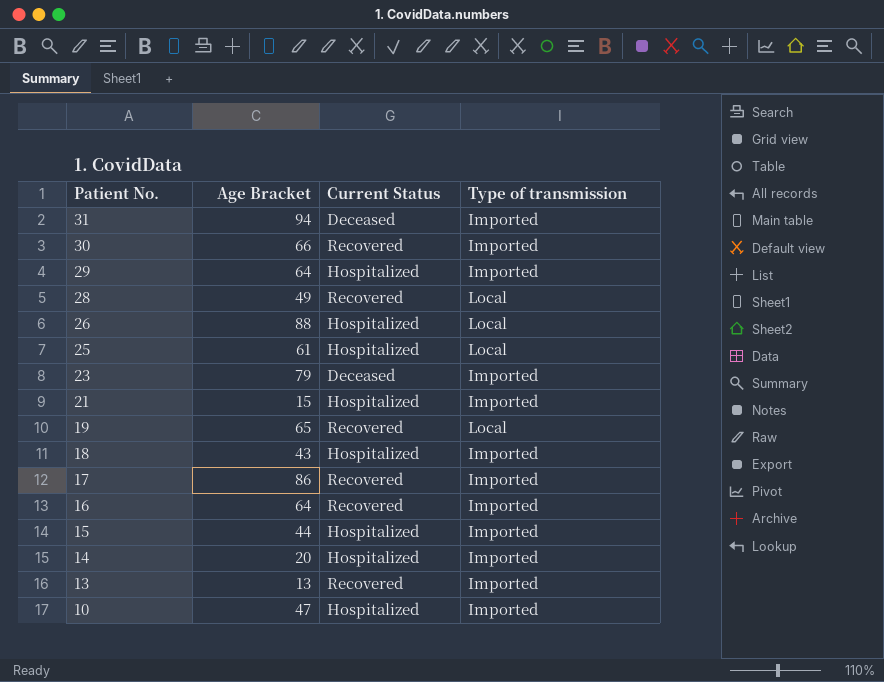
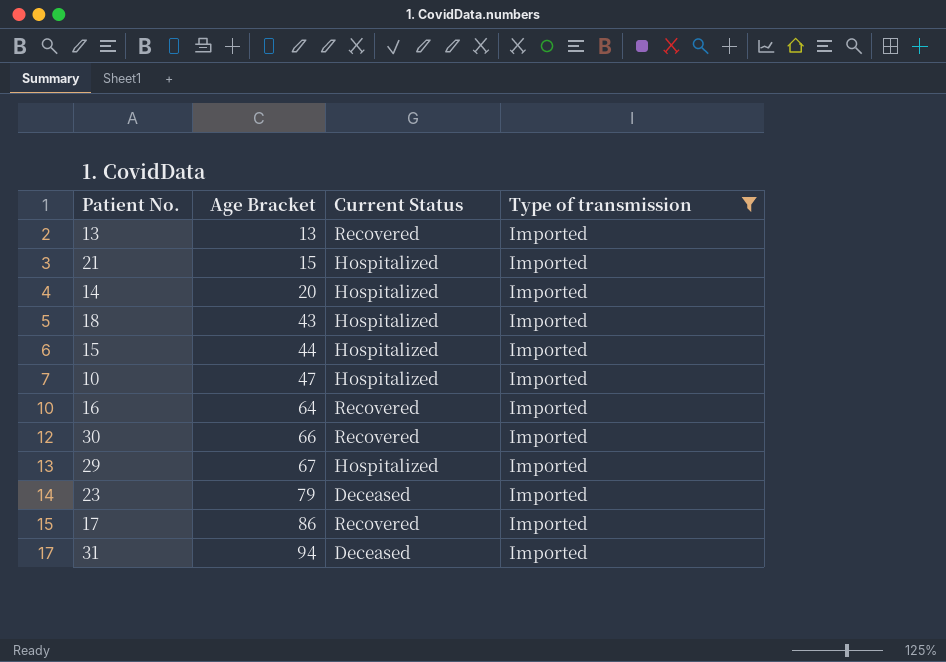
filter: none -> Type of transmission = Imported
row order: Patient No. descending -> Age Bracket ascending
29 | Age Bracket: 64 -> 67

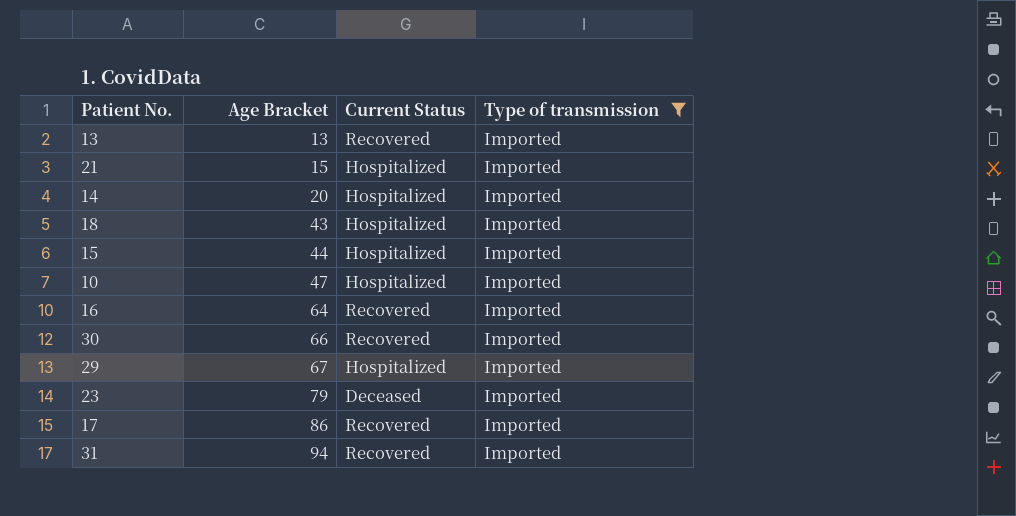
31 | Current Status: Deceased -> Recovered

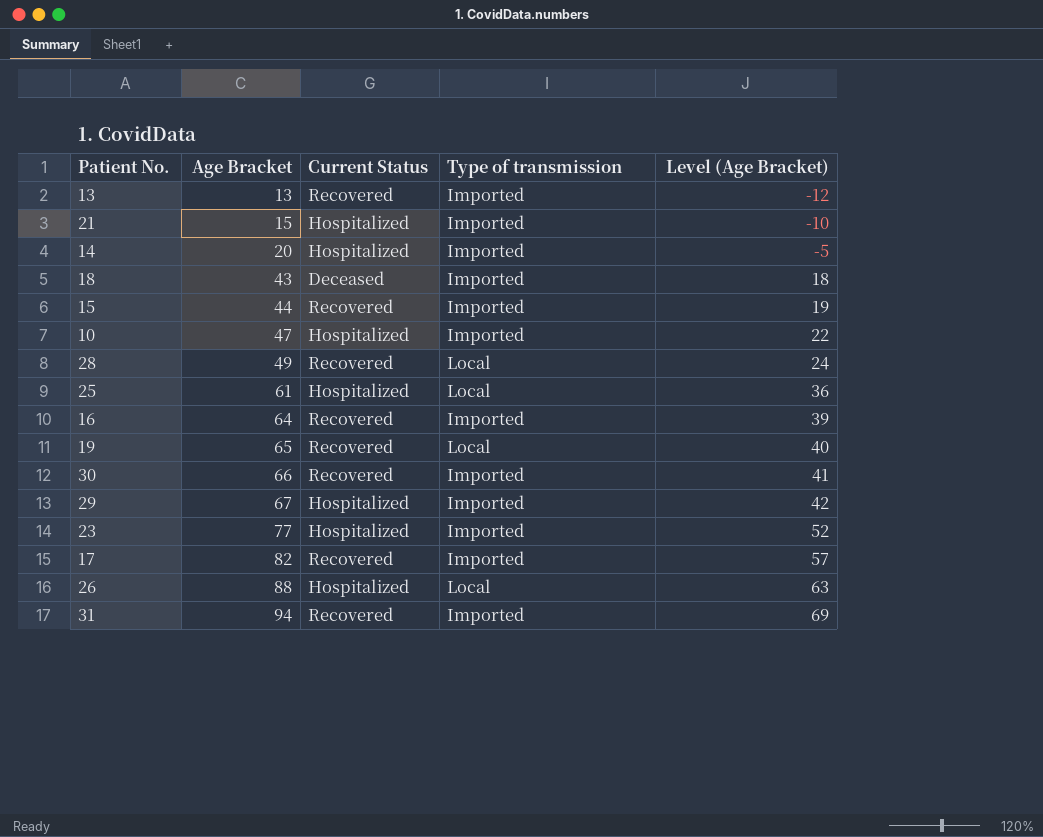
filter: Type of transmission = Imported -> none
column Level (Age Bracket) | formula: none -> [Age Bracket] - 25
18 | Current Status: Hospitalized -> Deceased
15 | Current Status: Hospitalized -> Recovered
23 | Age Bracket: 79 -> 77
23 | Current Status: Deceased -> Hospitalized
17 | Age Bracket: 86 -> 82

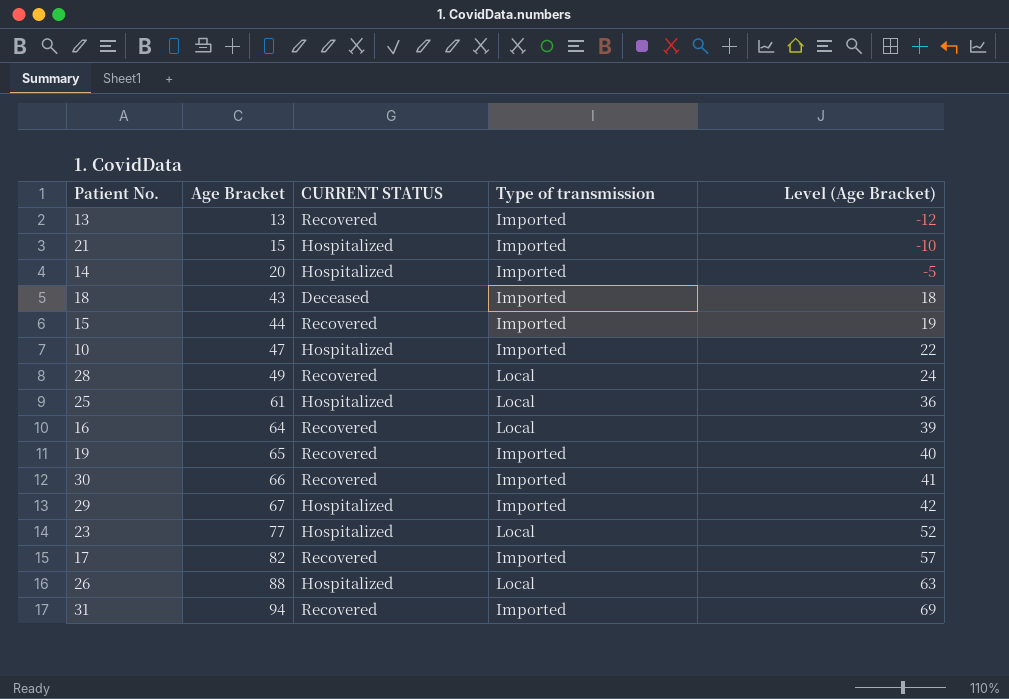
column name: Current Status -> CURRENT STATUS
16 | Type of transmission: Imported -> Local
19 | Type of transmission: Local -> Imported
23 | Type of transmission: Imported -> Local

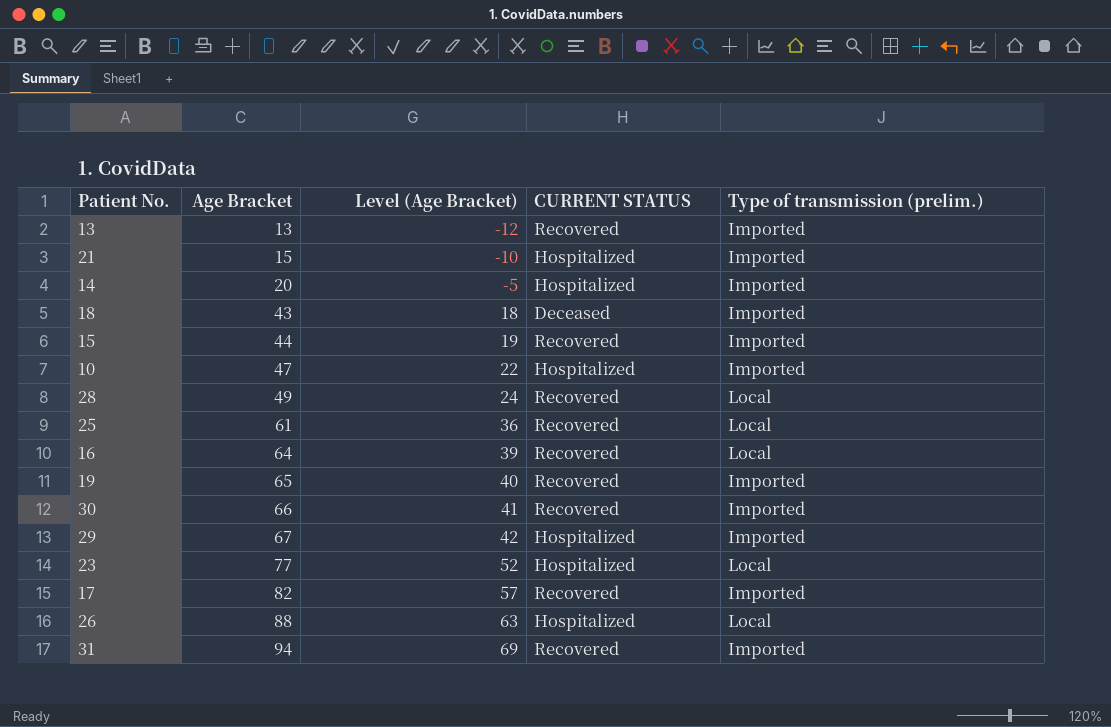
column Level (Age Bracket) | position: 5 -> 3
column name: Type of transmission -> Type of transmission (prelim.)
25 | CURRENT STATUS: Hospitalized -> Recovered

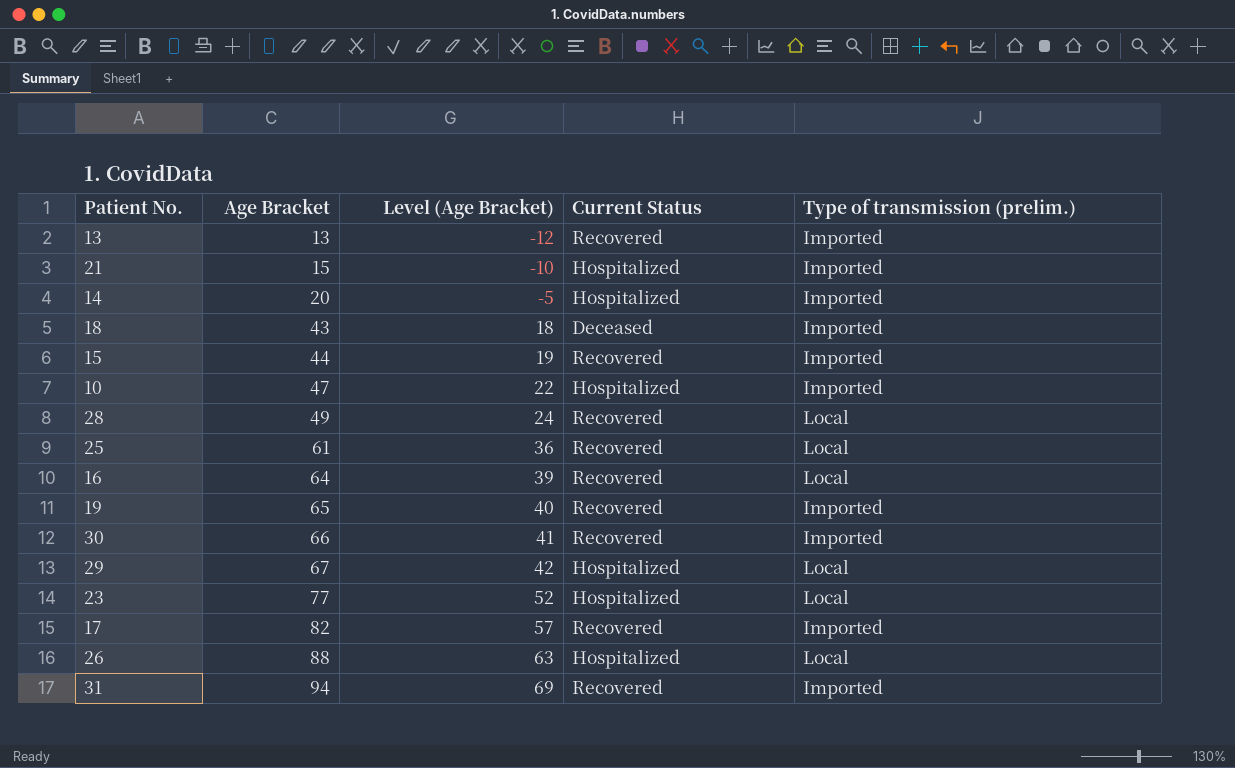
column name: CURRENT STATUS -> Current Status
29 | Type of transmission (prelim.): Imported -> Local

